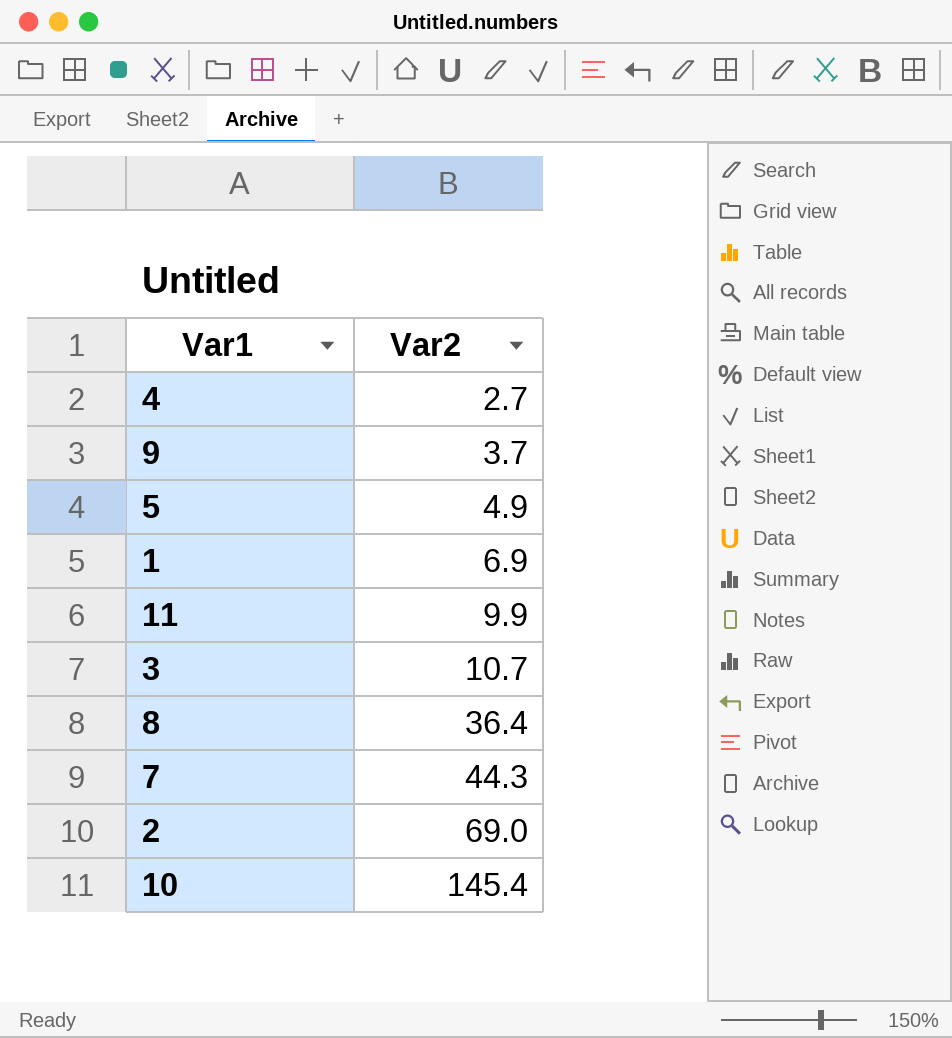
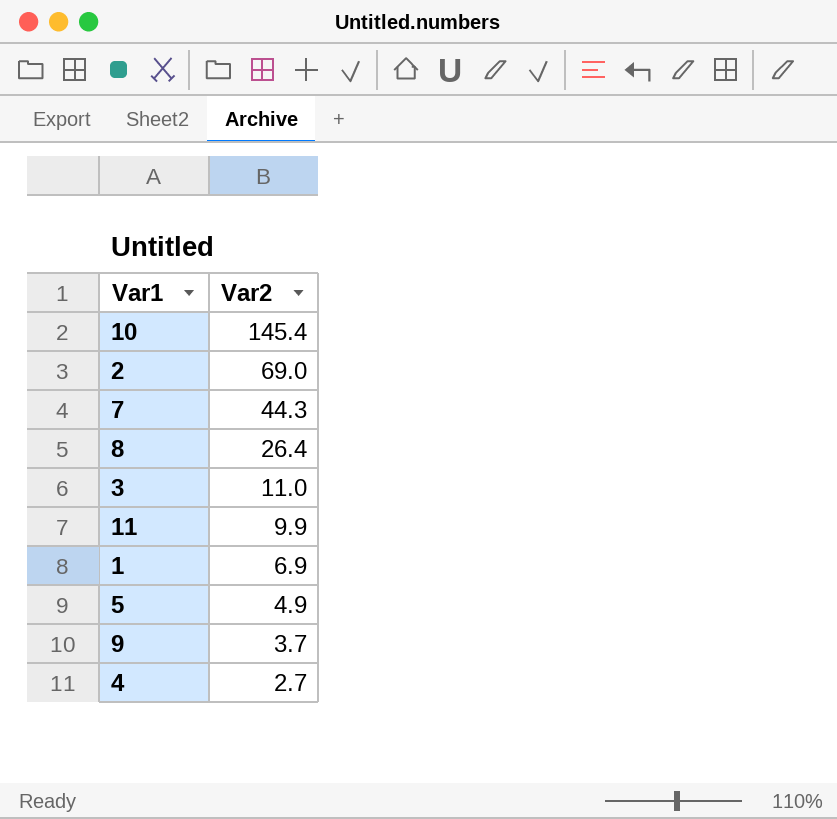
row order: Var2 ascending -> Var2 descending
8 | Var2: 36.4 -> 26.4
3 | Var2: 10.7 -> 11.0

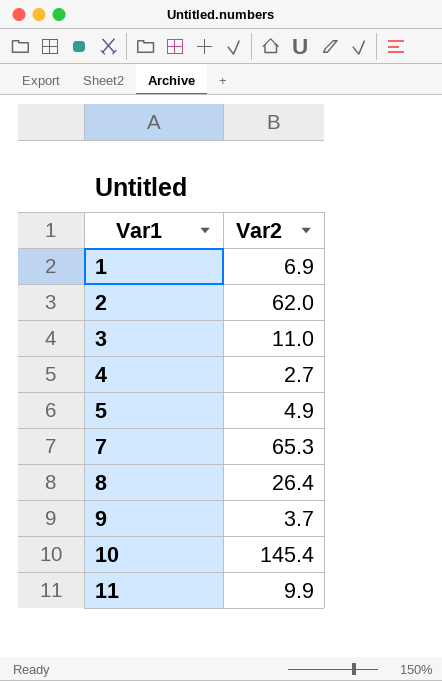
row order: Var2 descending -> Var1 ascending
2 | Var2: 69.0 -> 62.0
7 | Var2: 44.3 -> 65.3

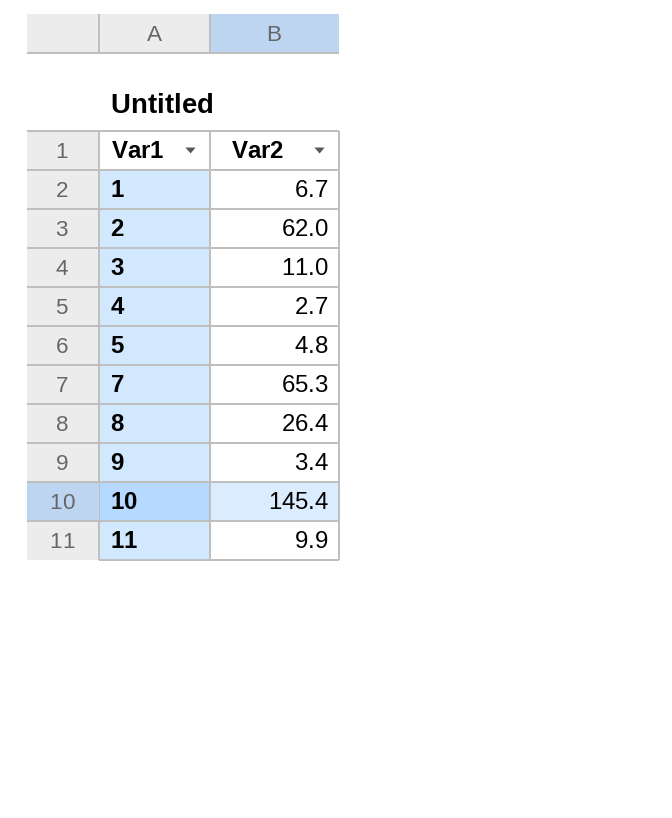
1 | Var2: 6.9 -> 6.7
5 | Var2: 4.9 -> 4.8
9 | Var2: 3.7 -> 3.4

